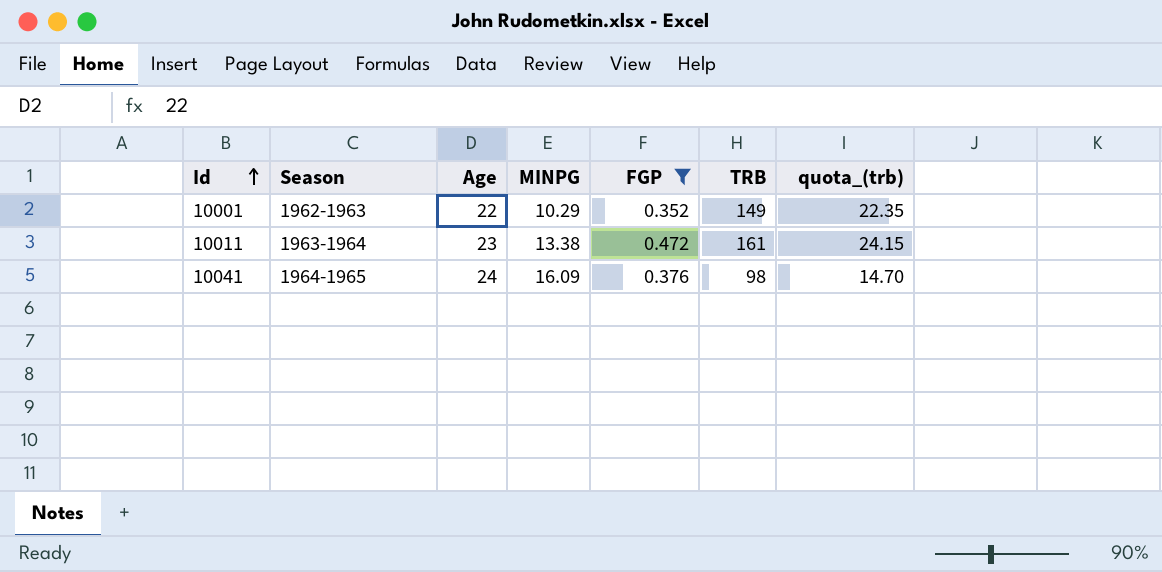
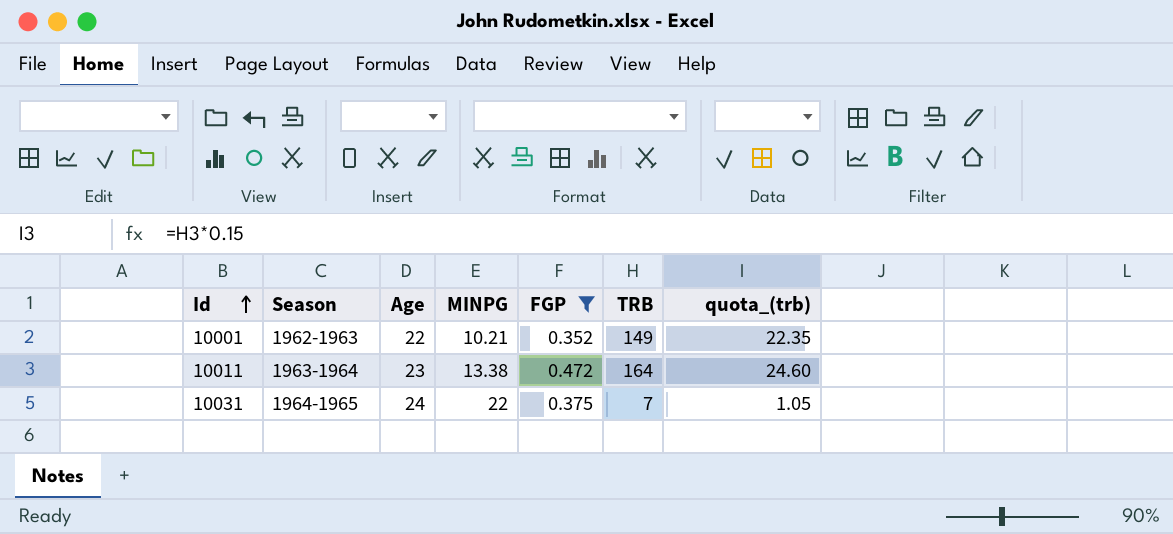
row 10041: 1964-1965 | 24 | 16.09 | 0.376 | 98 | 14.70 -> none
10001 | MINPG: 10.29 -> 10.21
10011 | TRB: 161 -> 164
10011 | quota_(trb): 24.15 -> 24.60
row 10031: none -> 1964-1965 | 24 | 22 | 0.375 | 7 | 1.05

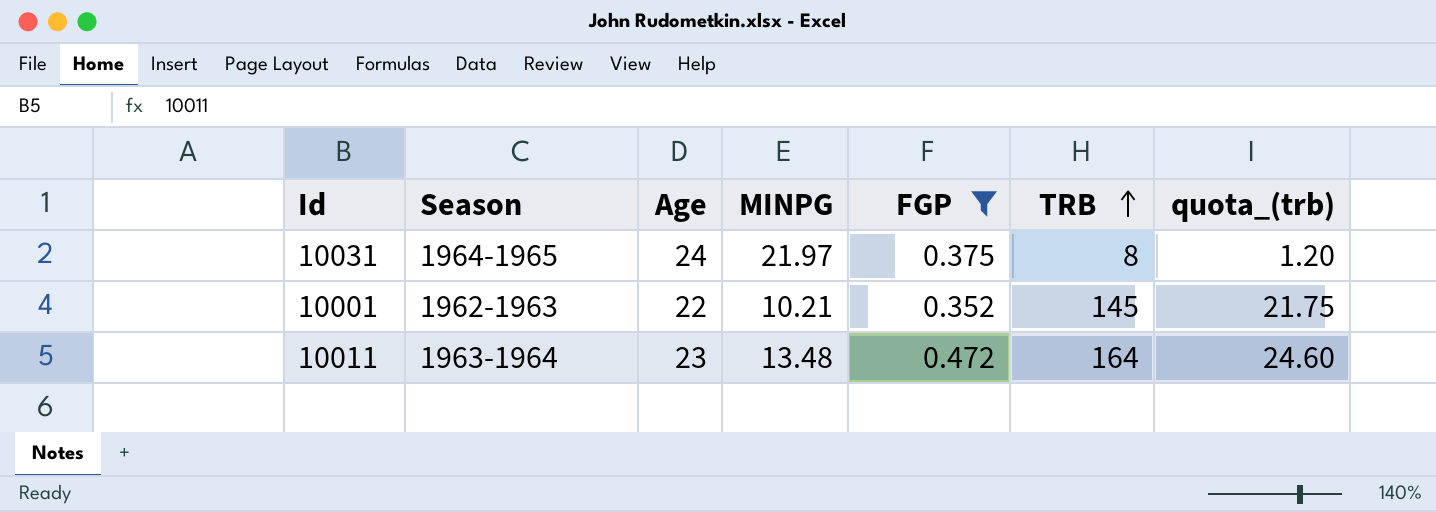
row order: Id ascending -> TRB ascending
10031 | MINPG: 22 -> 21.97
10031 | TRB: 7 -> 8
10031 | quota_(trb): 1.05 -> 1.20
10001 | TRB: 149 -> 145
10001 | quota_(trb): 22.35 -> 21.75
10011 | MINPG: 13.38 -> 13.48

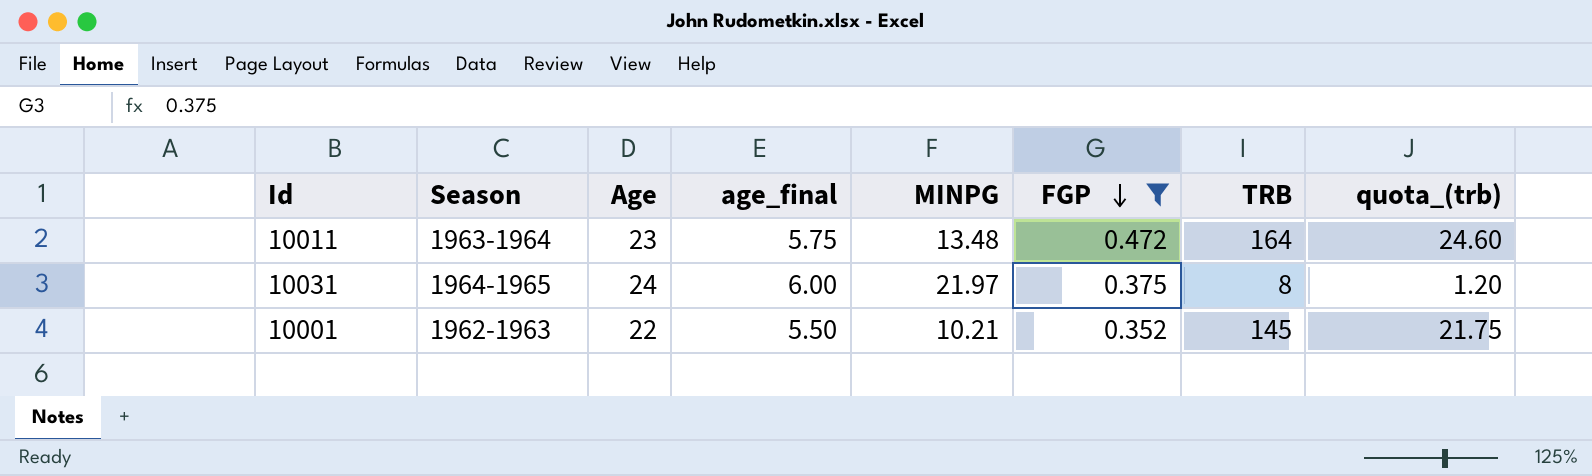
row order: TRB ascending -> FGP descending
column age_final | formula: none -> [Age] * 0.25

